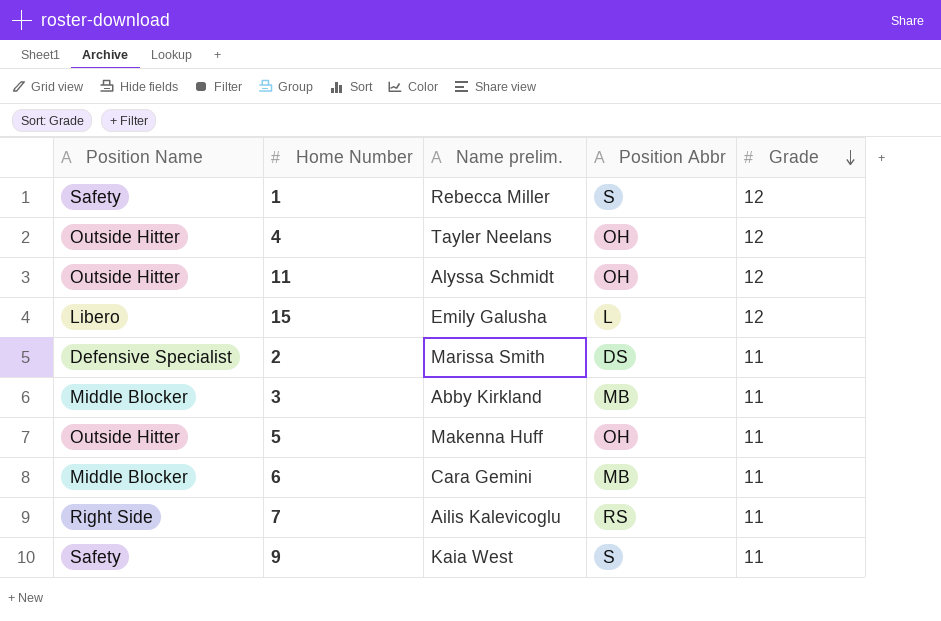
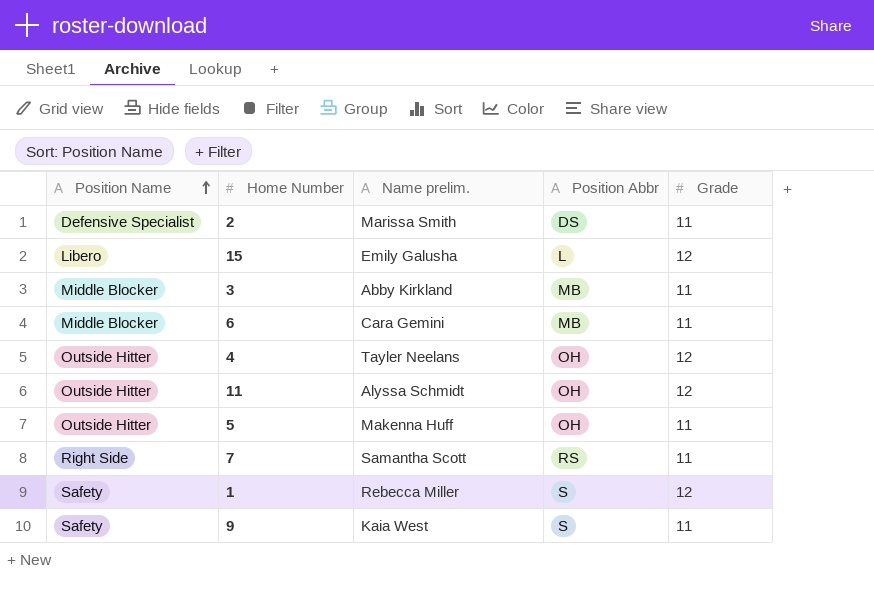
row order: Grade descending -> Position Name ascending
7 | Name prelim.: Ailis Kalevicoglu -> Samantha Scott

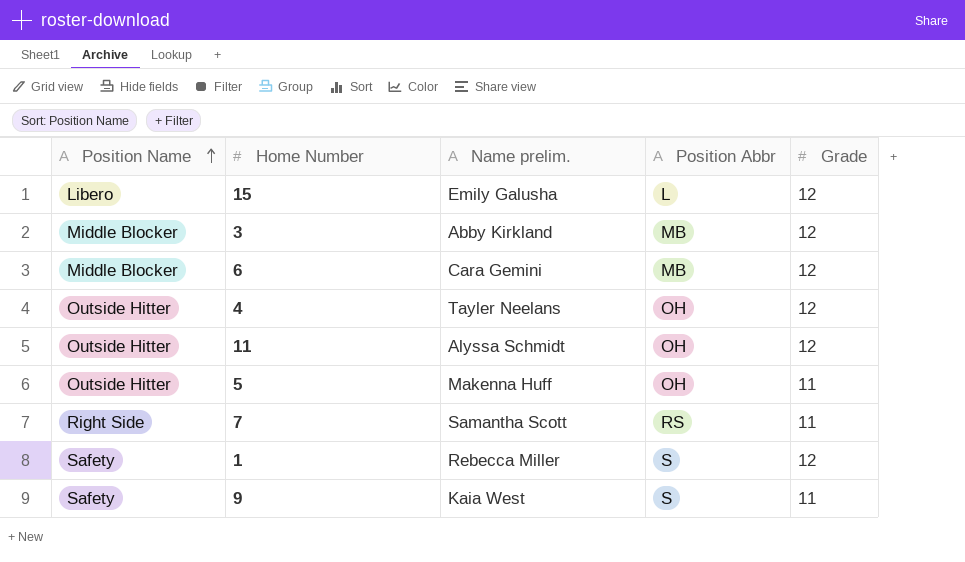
row 2: Defensive Specialist | Marissa Smith | DS | 11 -> none
3 | Grade: 11 -> 12
6 | Grade: 11 -> 12

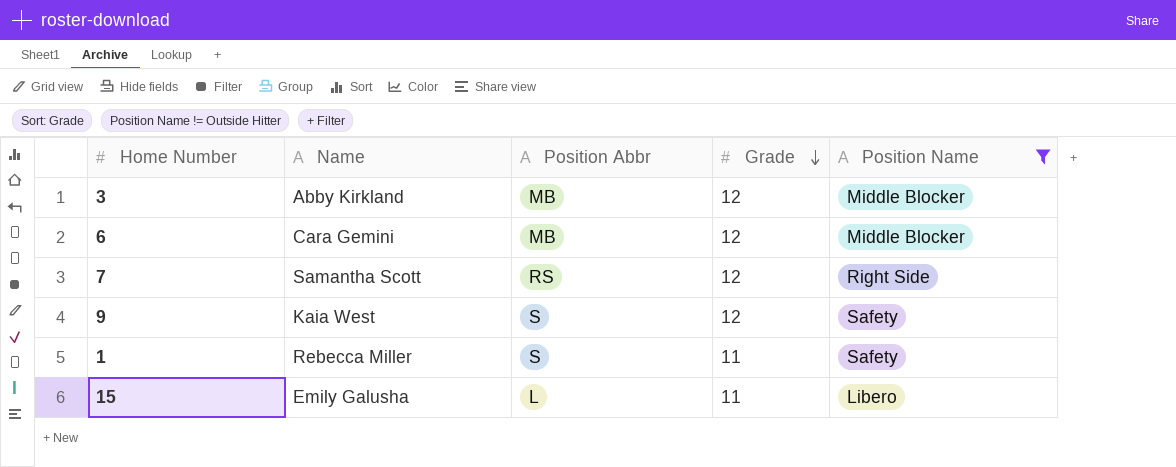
filter: none -> Position Name != Outside Hitter
row order: Position Name ascending -> Grade descending
column name: Name prelim. -> Name
column Position Name | position: 1 -> 5
7 | Grade: 11 -> 12
9 | Grade: 11 -> 12
1 | Grade: 12 -> 11
15 | Grade: 12 -> 11

